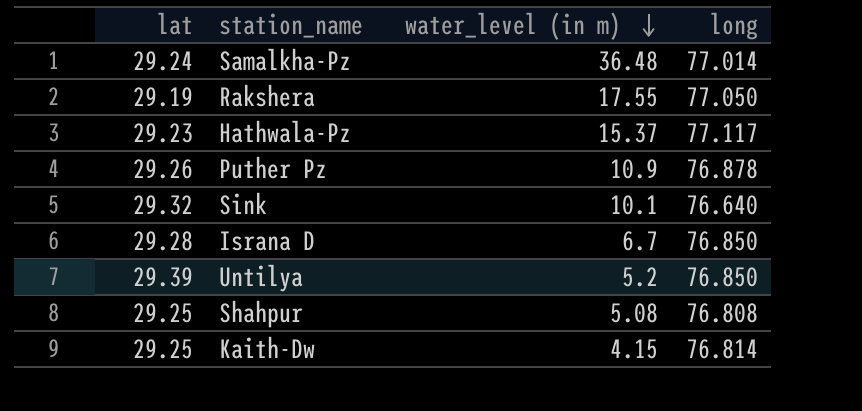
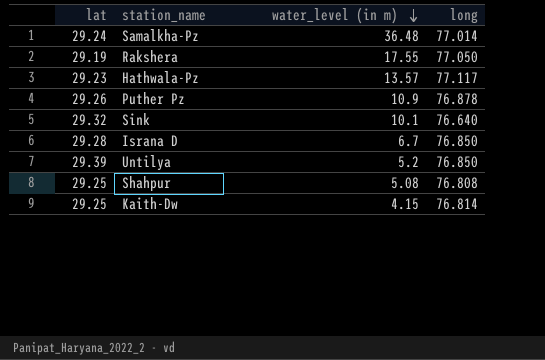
Hathwala-Pz | water_level (in m): 15.37 -> 13.57

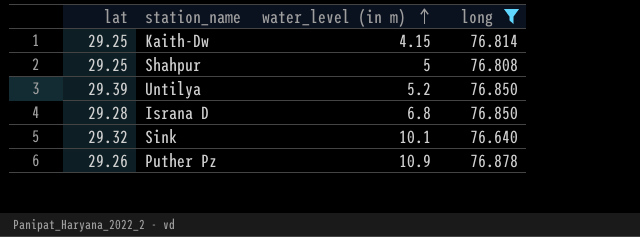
filter: none -> long <= 76.878
row order: water_level (in m) descending -> water_level (in m) ascending
Shahpur | water_level (in m): 5.08 -> 5
Israna D | water_level (in m): 6.7 -> 6.8

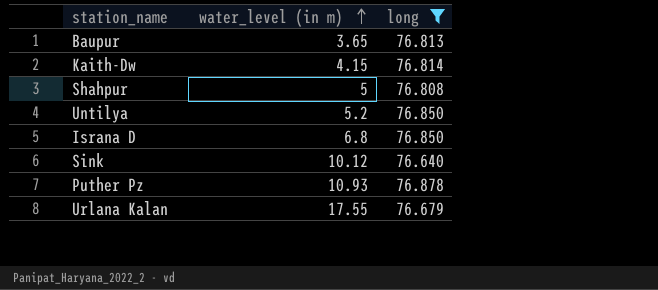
column lat | position: 1 -> none
row Baupur: none -> 3.65 | 76.813
Sink | water_level (in m): 10.1 -> 10.12
Puther Pz | water_level (in m): 10.9 -> 10.93
row Urlana Kalan: none -> 17.55 | 76.679

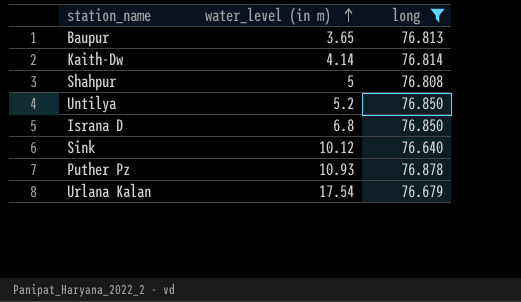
Kaith-Dw | water_level (in m): 4.15 -> 4.14
Urlana Kalan | water_level (in m): 17.55 -> 17.54

